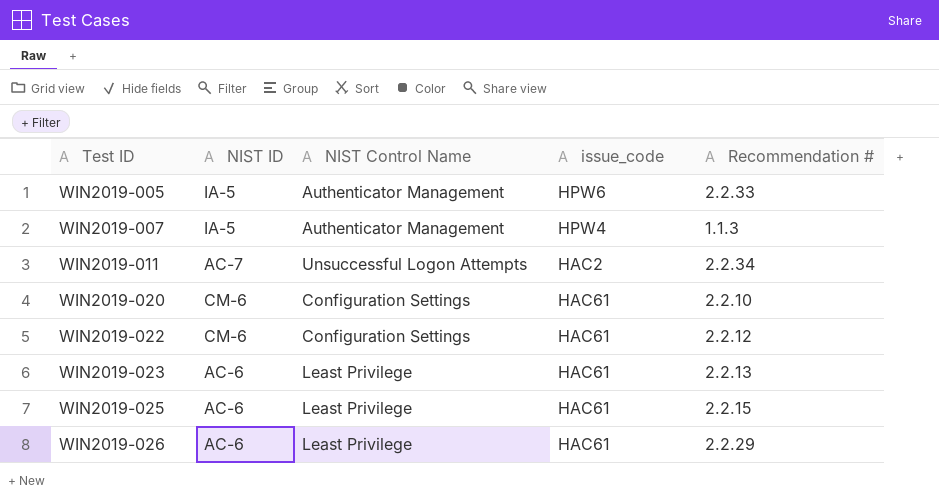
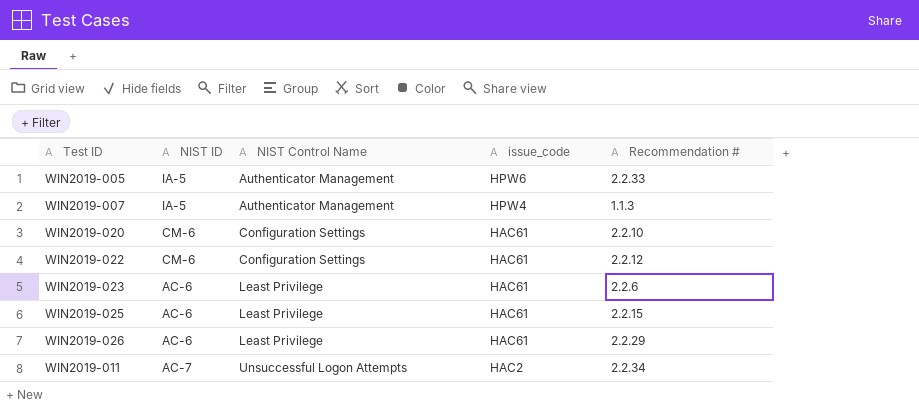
row order: Test ID ascending -> NIST Control Name ascending
WIN2019-023 | Recommendation #: 2.2.13 -> 2.2.6

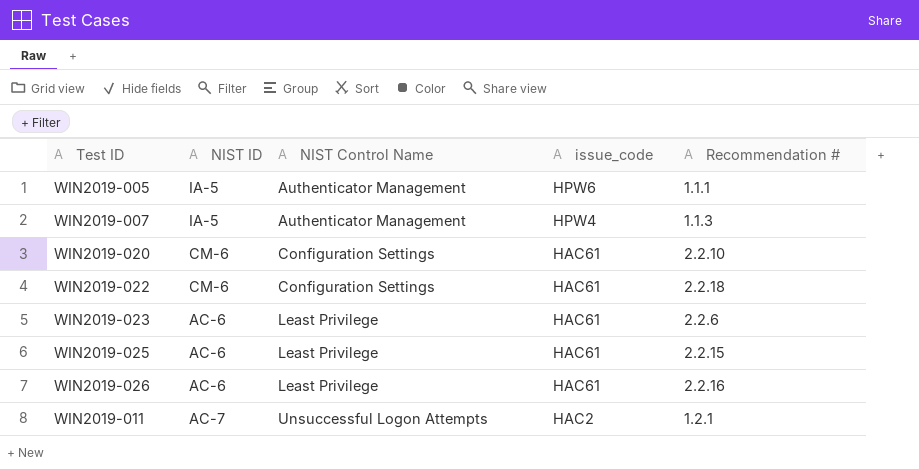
WIN2019-005 | Recommendation #: 2.2.33 -> 1.1.1
WIN2019-022 | Recommendation #: 2.2.12 -> 2.2.18
WIN2019-026 | Recommendation #: 2.2.29 -> 2.2.16
WIN2019-011 | Recommendation #: 2.2.34 -> 1.2.1

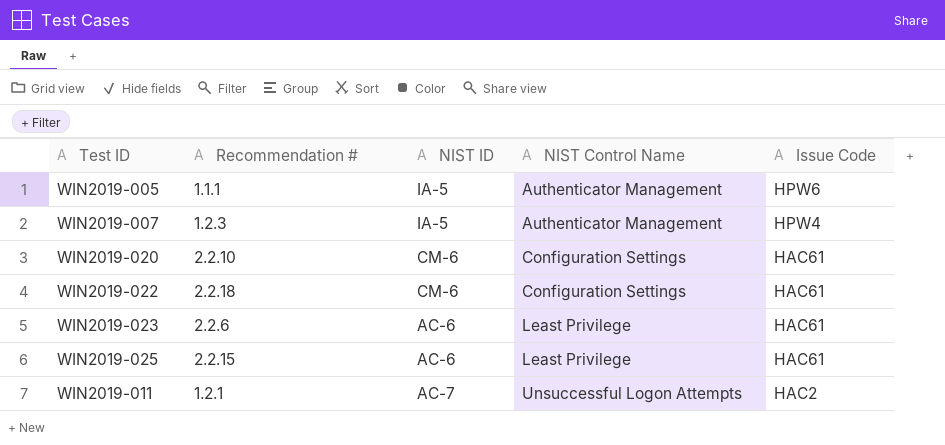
column Recommendation # | position: 5 -> 2
column name: issue_code -> Issue Code
row WIN2019-026: AC-6 | Least Privilege | HAC61 | 2.2.16 -> none
WIN2019-007 | Recommendation #: 1.1.3 -> 1.2.3

